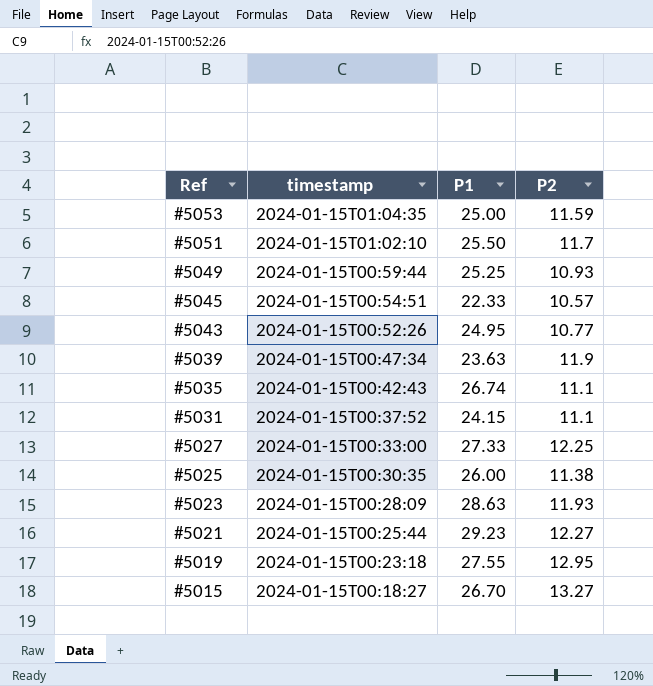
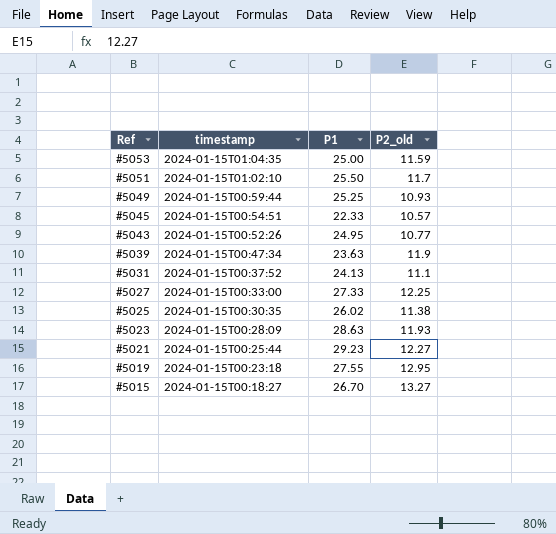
column name: P2 -> P2_old
row #5035: 2024-01-15T00:42:43 | 26.74 | 11.1 -> none
#5031 | P1: 24.15 -> 24.13
#5025 | P1: 26.00 -> 26.02

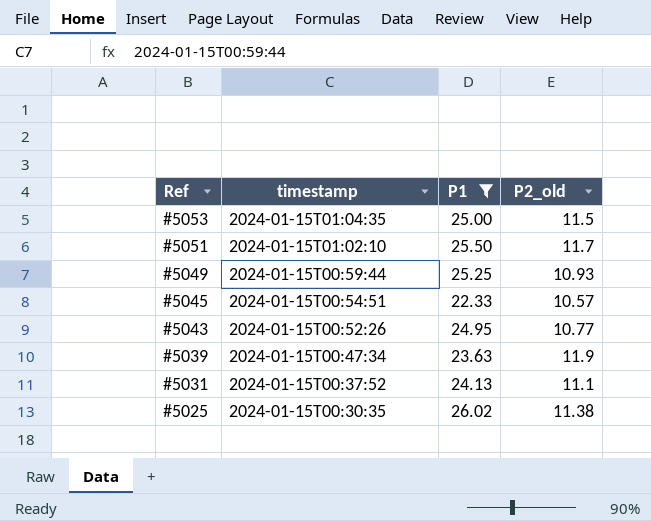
filter: none -> P1 <= 26.02
#5053 | P2_old: 11.59 -> 11.5

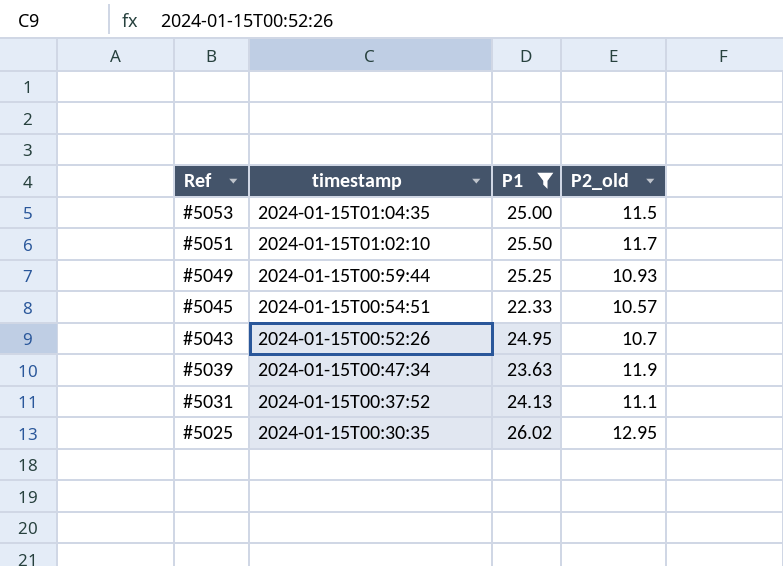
#5043 | P2_old: 10.77 -> 10.7
#5025 | P2_old: 11.38 -> 12.95

